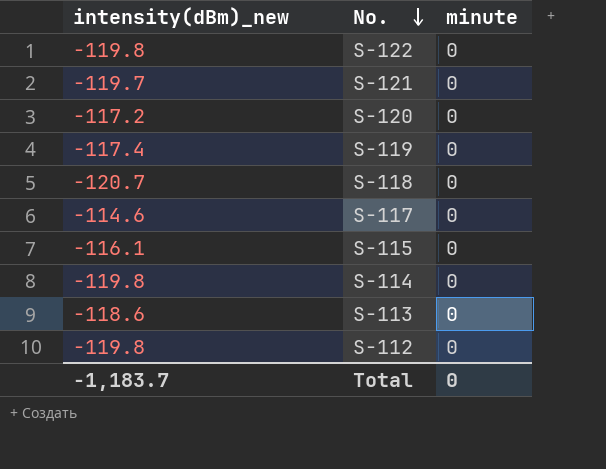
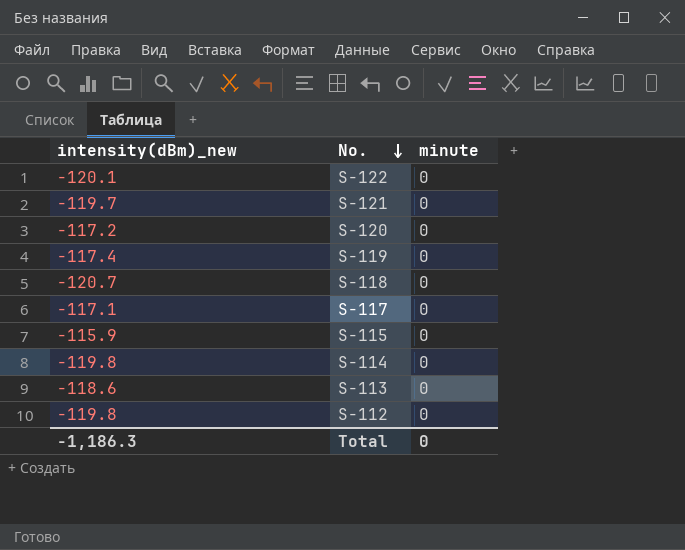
S-122 | intensity(dBm)_new: -119.8 -> -120.1
S-117 | intensity(dBm)_new: -114.6 -> -117.1
S-115 | intensity(dBm)_new: -116.1 -> -115.9
Total | intensity(dBm)_new: -1,183.7 -> -1,186.3

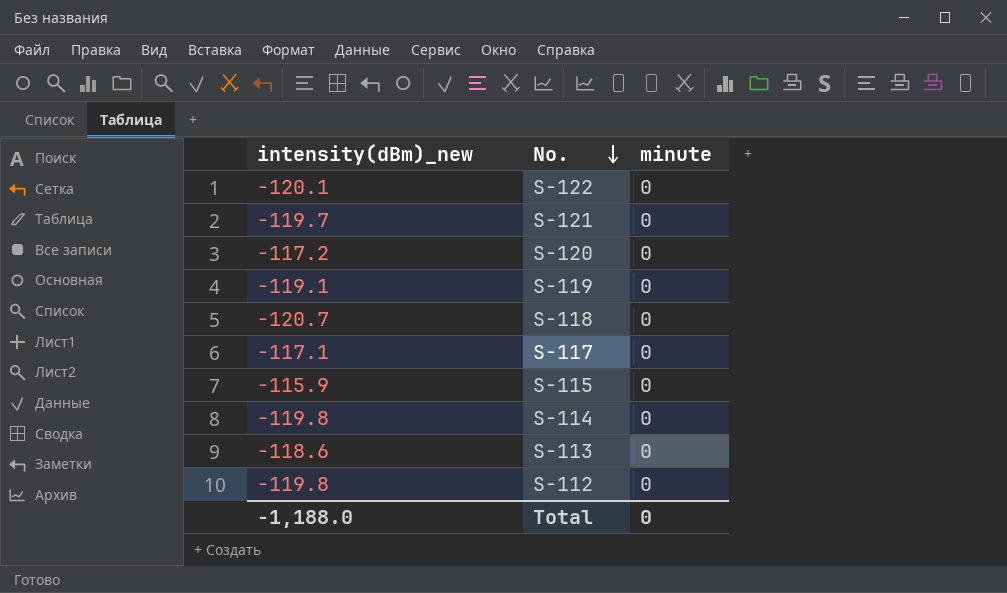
S-119 | intensity(dBm)_new: -117.4 -> -119.1
Total | intensity(dBm)_new: -1,186.3 -> -1,188.0

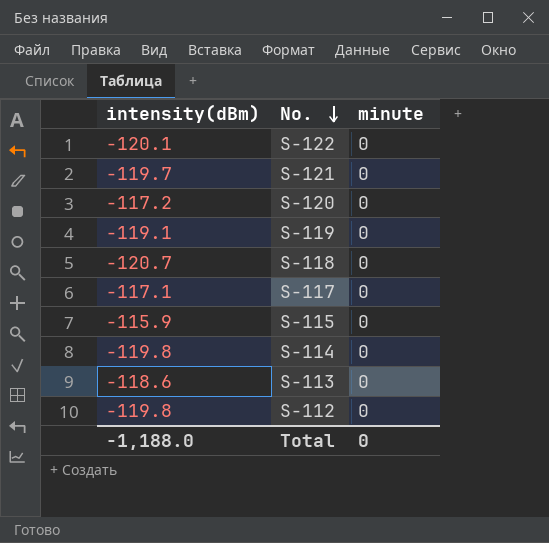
column name: intensity(dBm)_new -> intensity(dBm)

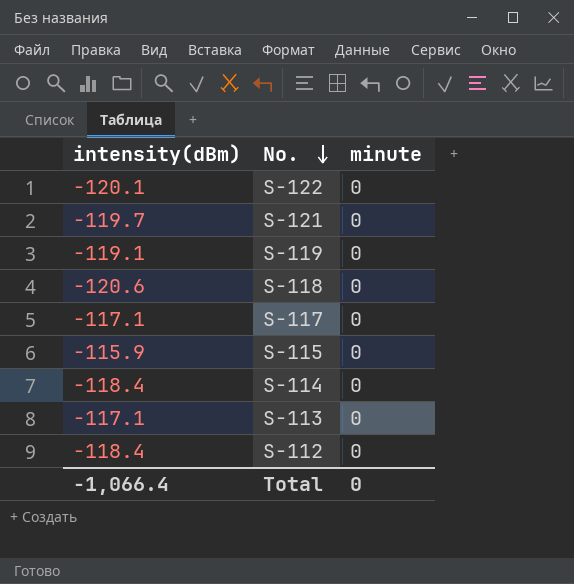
row S-120: -117.2 | 0 -> none
S-118 | intensity(dBm): -120.7 -> -120.6
S-114 | intensity(dBm): -119.8 -> -118.4
S-113 | intensity(dBm): -118.6 -> -117.1
S-112 | intensity(dBm): -119.8 -> -118.4
Total | intensity(dBm): -1,188.0 -> -1,066.4

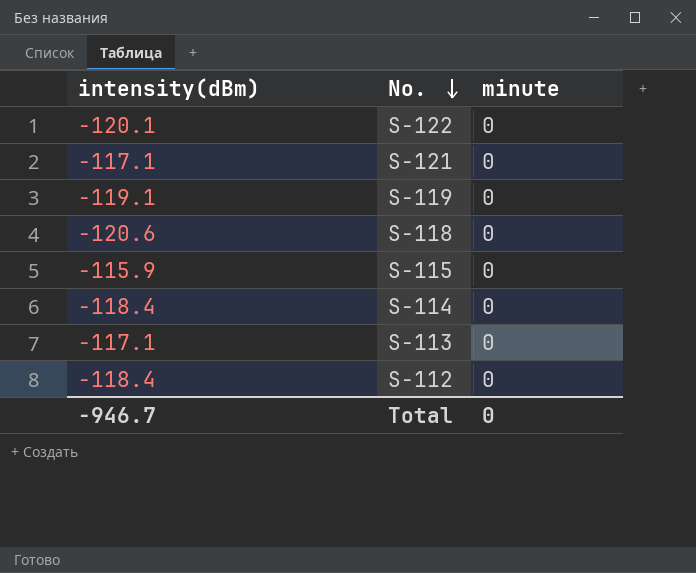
row S-117: -117.1 | 0 -> none
S-121 | intensity(dBm): -119.7 -> -117.1
Total | intensity(dBm): -1,066.4 -> -946.7

